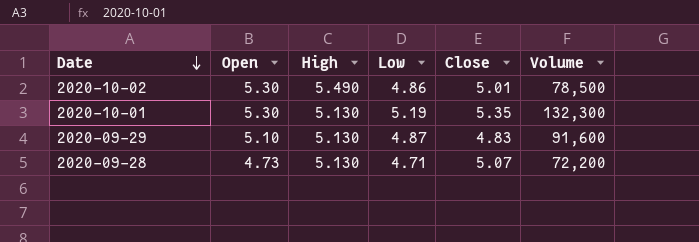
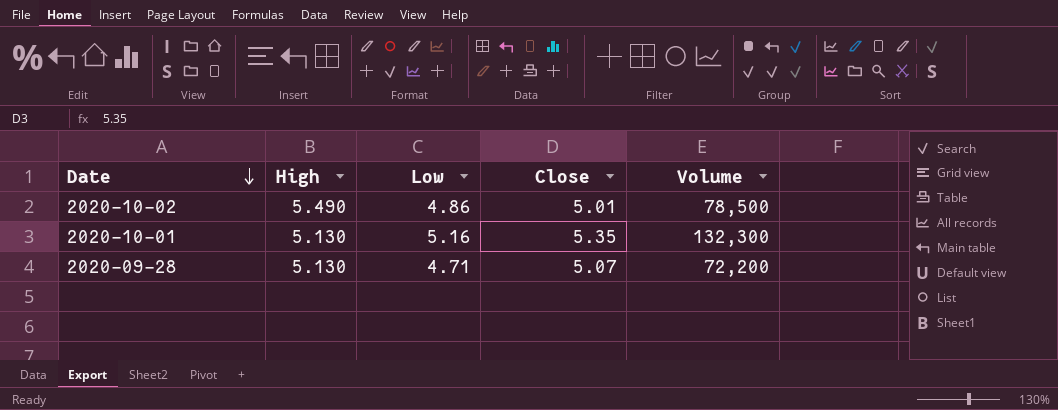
column Open | position: 2 -> none
row 2020-09-29: 5.10 | 5.130 | 4.87 | 4.83 | 91,600 -> none
2020-10-01 | Low: 5.19 -> 5.16

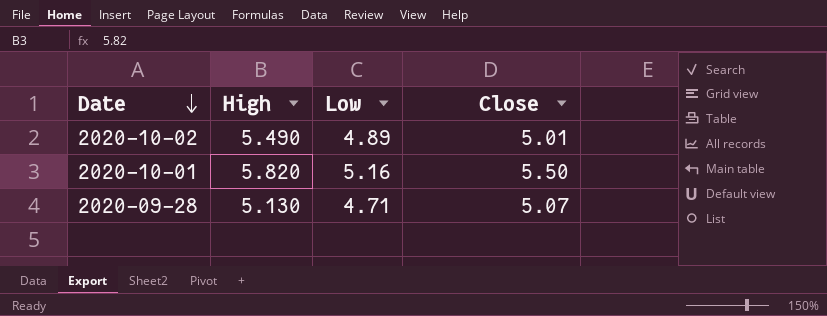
column Volume | position: 5 -> none
2020-10-02 | Low: 4.86 -> 4.89
2020-10-01 | High: 5.130 -> 5.820
2020-10-01 | Close: 5.35 -> 5.50

